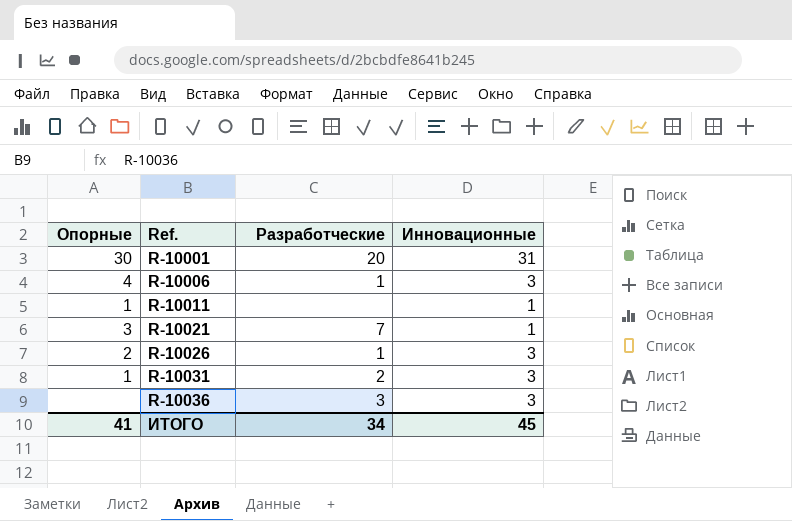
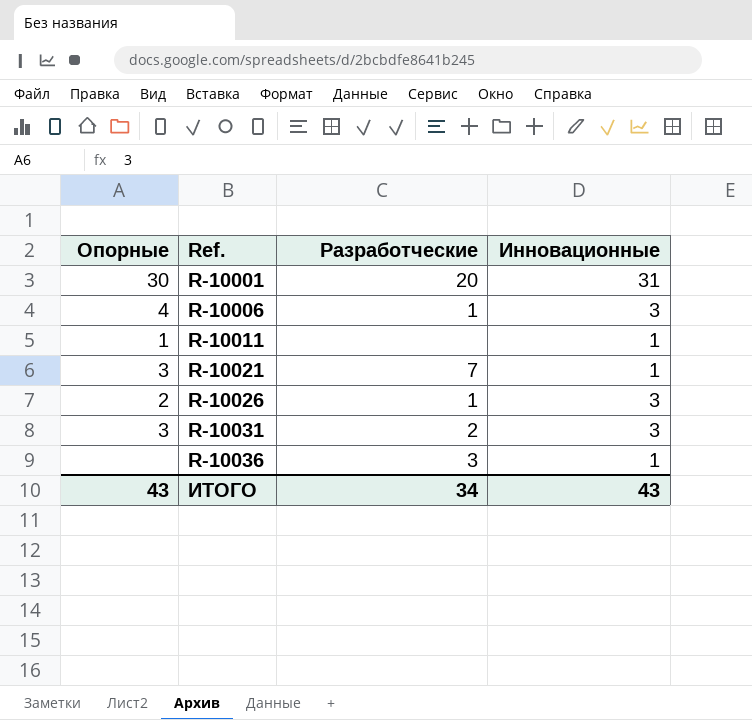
R-10031 | Опорные: 1 -> 3
R-10036 | Инновационные: 3 -> 1
ИТОГО | Опорные: 41 -> 43
ИТОГО | Инновационные: 45 -> 43

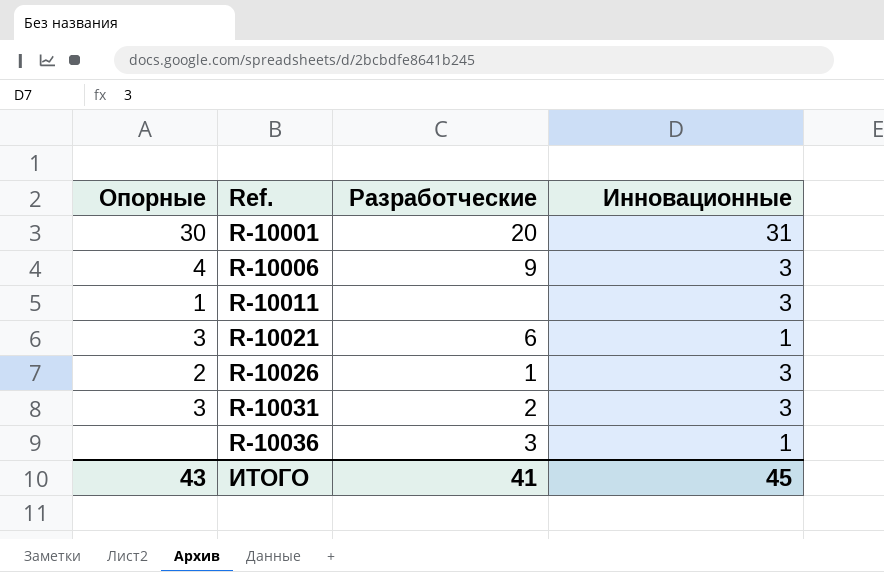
R-10006 | Разработческие: 1 -> 9
R-10011 | Инновационные: 1 -> 3
R-10021 | Разработческие: 7 -> 6
ИТОГО | Разработческие: 34 -> 41
ИТОГО | Инновационные: 43 -> 45

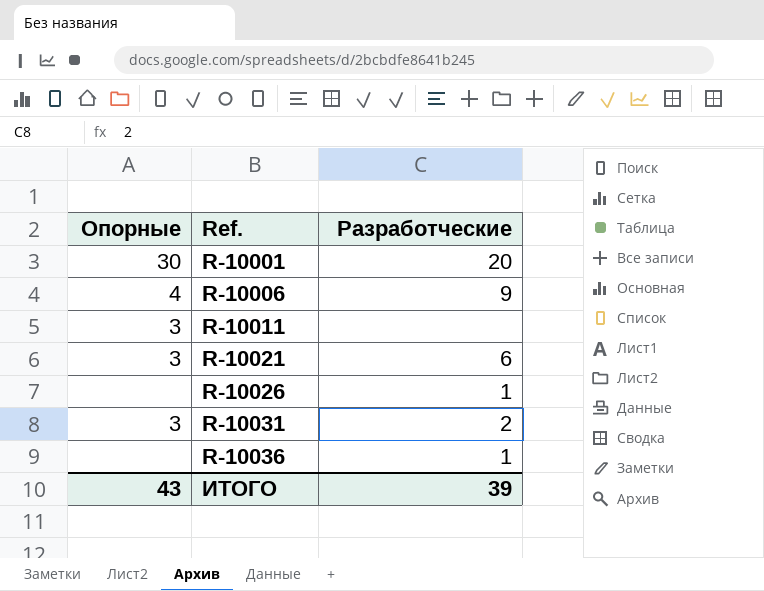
column Инновационные | position: 4 -> none
R-10011 | Опорные: 1 -> 3
R-10026 | Опорные: 2 -> none
R-10036 | Разработческие: 3 -> 1
ИТОГО | Разработческие: 41 -> 39

